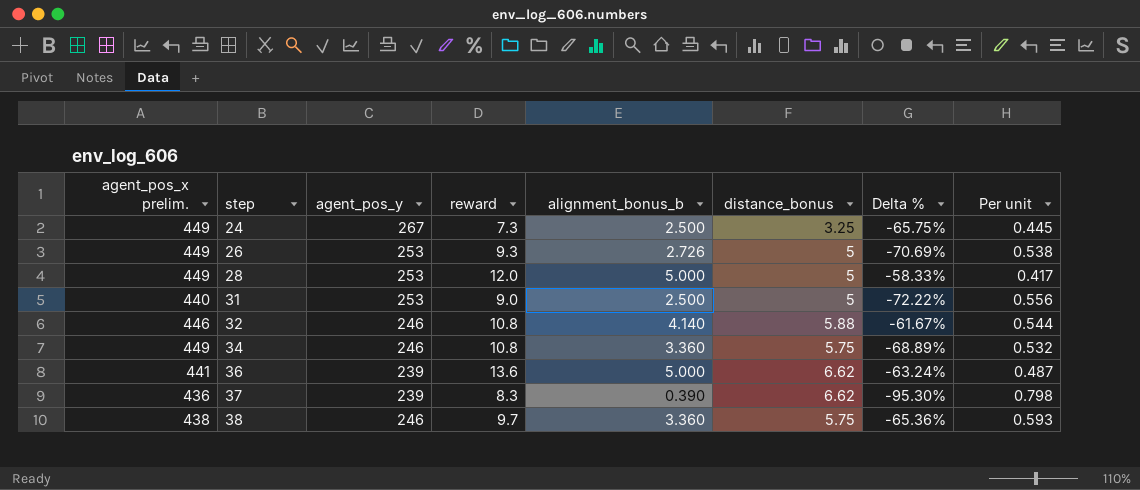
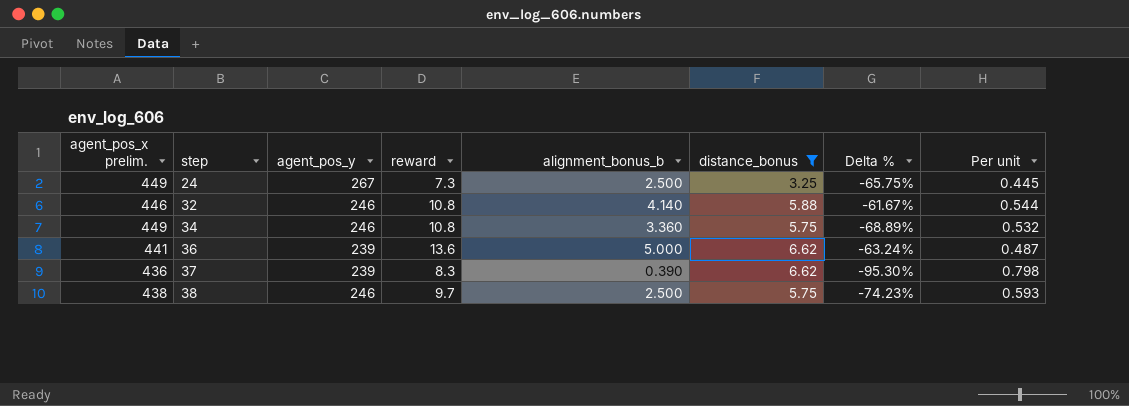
filter: none -> distance_bonus != 5
38 | alignment_bonus_b: 3.360 -> 2.500
38 | Delta %: -65.36% -> -74.23%

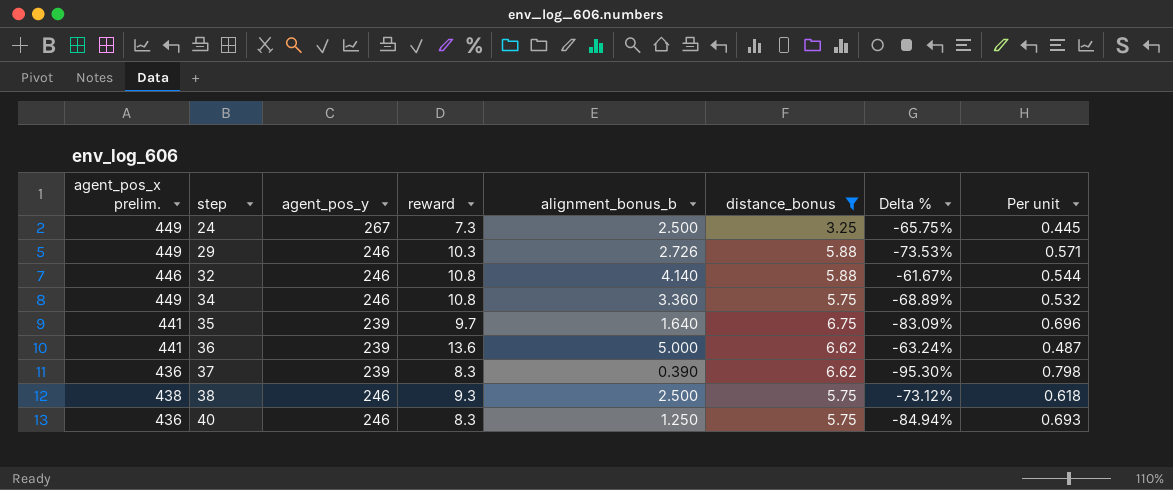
row 29: none -> 449 | 246 | 10.3 | 2.726 | 5.88 | -73.53% | 0.571
row 35: none -> 441 | 239 | 9.7 | 1.640 | 6.75 | -83.09% | 0.696
38 | reward: 9.7 -> 9.3
38 | Delta %: -74.23% -> -73.12%
38 | Per unit: 0.593 -> 0.618
row 40: none -> 436 | 246 | 8.3 | 1.250 | 5.75 | -84.94% | 0.693

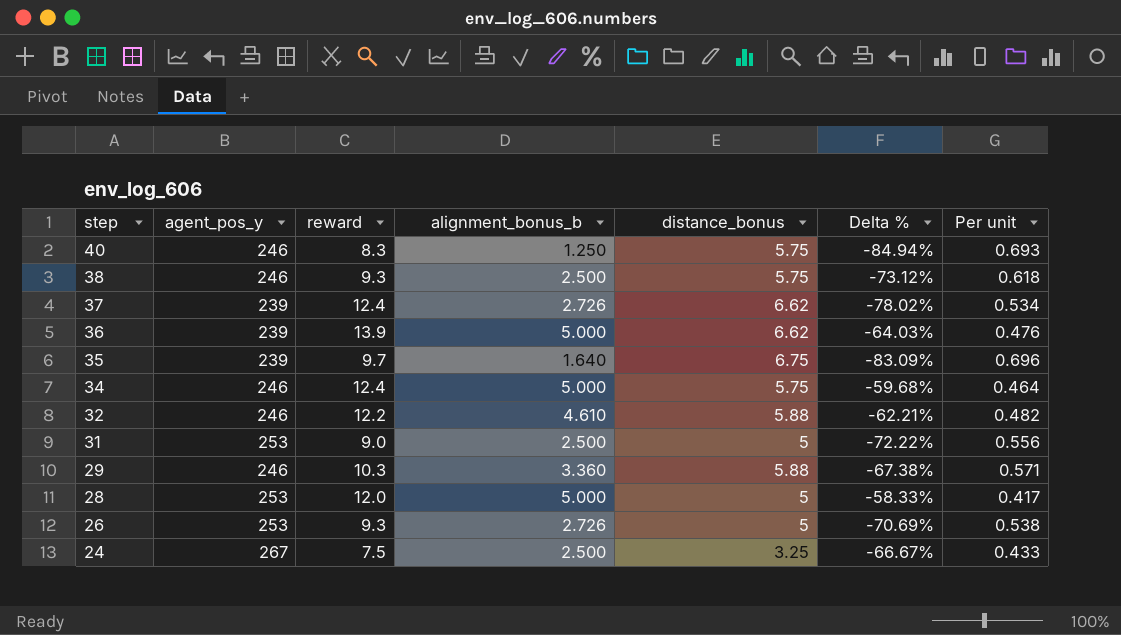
filter: distance_bonus != 5 -> none
row order: step ascending -> step descending
column agent_pos_x prelim. | position: 1 -> none
37 | reward: 8.3 -> 12.4
37 | alignment_bonus_b: 0.390 -> 2.726
37 | Delta %: -95.30% -> -78.02%
37 | Per unit: 0.798 -> 0.534
36 | reward: 13.6 -> 13.9
36 | Delta %: -63.24% -> -64.03%
36 | Per unit: 0.487 -> 0.476
34 | reward: 10.8 -> 12.4
34 | alignment_bonus_b: 3.360 -> 5.000
34 | Delta %: -68.89% -> -59.68%
34 | Per unit: 0.532 -> 0.464
32 | reward: 10.8 -> 12.2
32 | alignment_bonus_b: 4.140 -> 4.610
32 | Delta %: -61.67% -> -62.21%
32 | Per unit: 0.544 -> 0.482
29 | alignment_bonus_b: 2.726 -> 3.360
29 | Delta %: -73.53% -> -67.38%
24 | reward: 7.3 -> 7.5
24 | Delta %: -65.75% -> -66.67%
24 | Per unit: 0.445 -> 0.433

